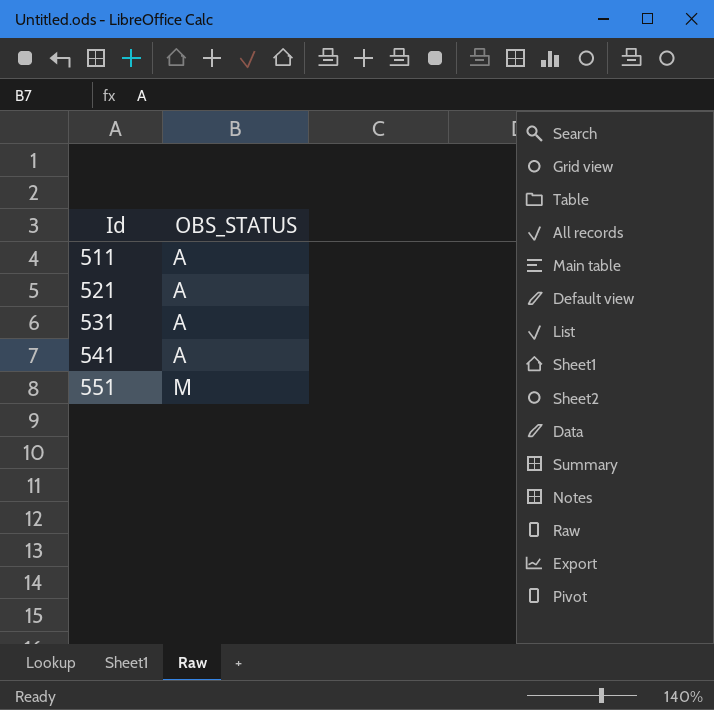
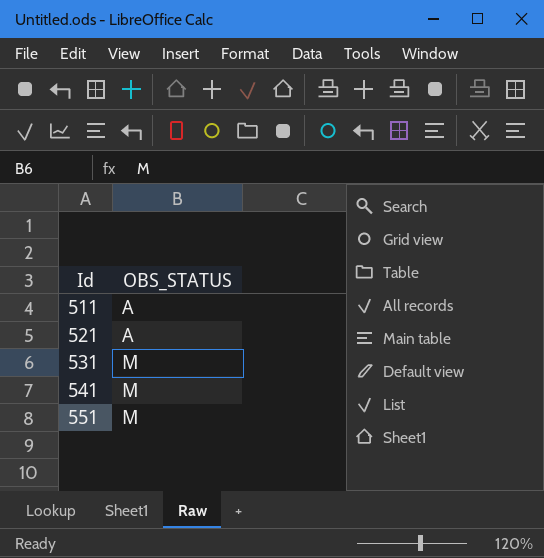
531 | OBS_STATUS: A -> M
541 | OBS_STATUS: A -> M

